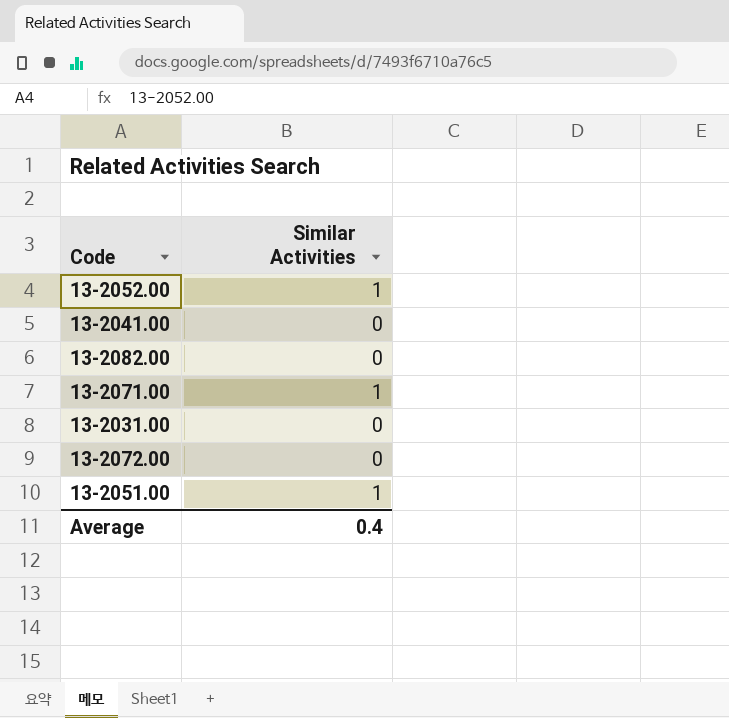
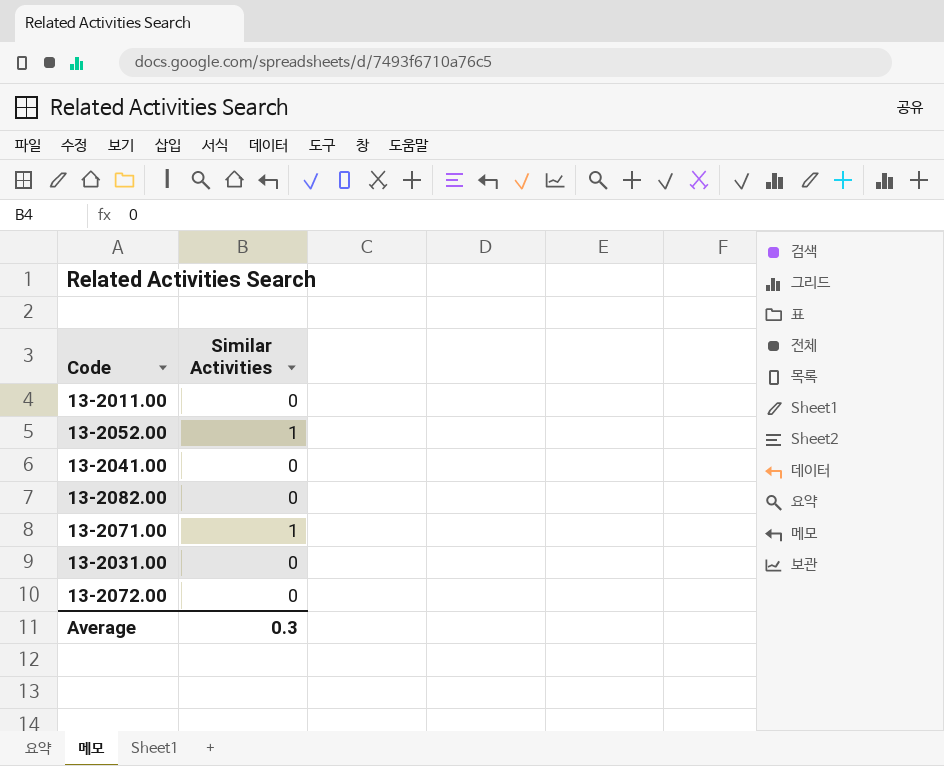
row 13-2051.00: 1 -> none
row 13-2011.00: none -> 0
Average | Similar Activities: 0.4 -> 0.3

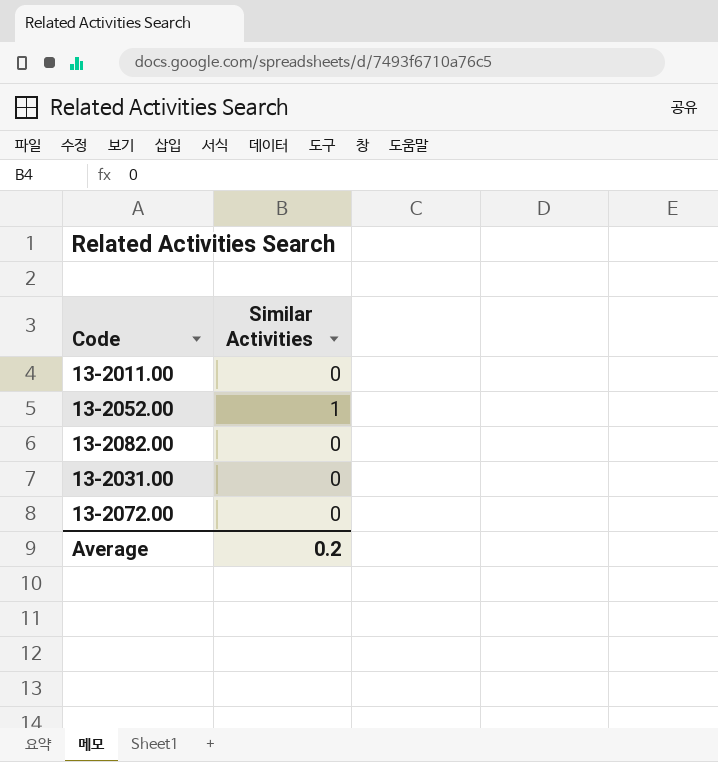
row 13-2041.00: 0 -> none
row 13-2071.00: 1 -> none
Average | Similar Activities: 0.3 -> 0.2

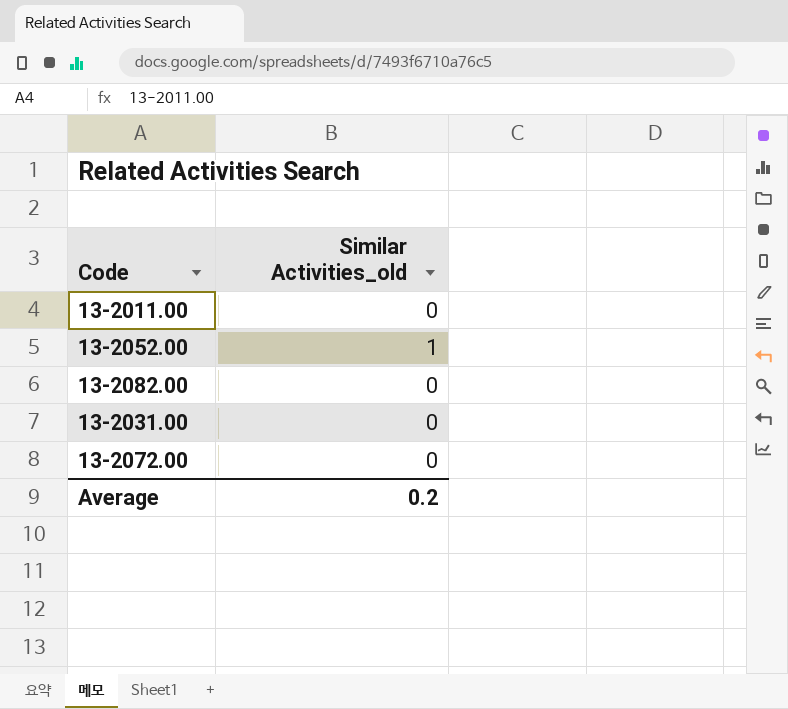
column name: Similar Activities -> Similar Activities_old

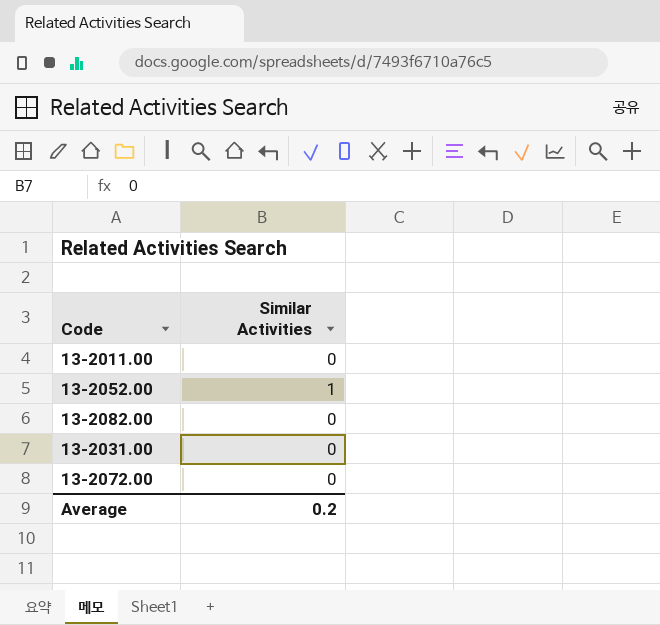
column name: Similar Activities_old -> Similar Activities

